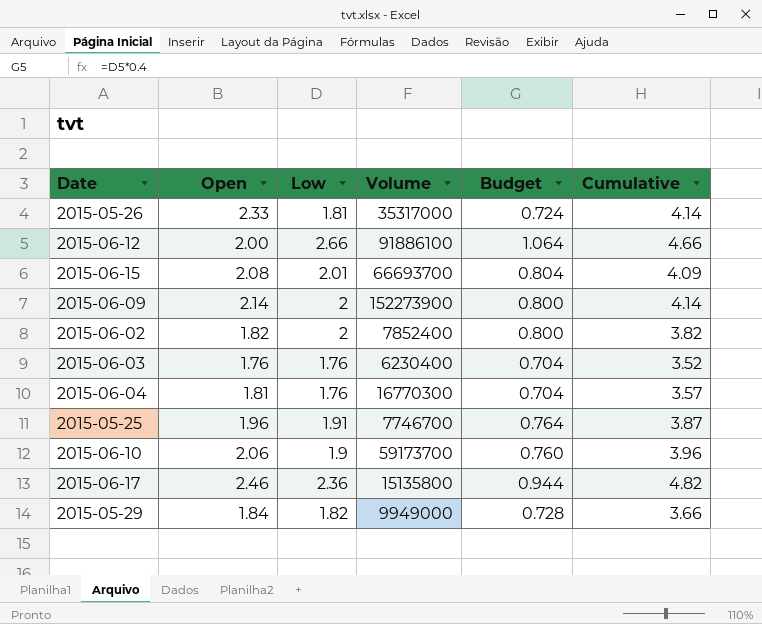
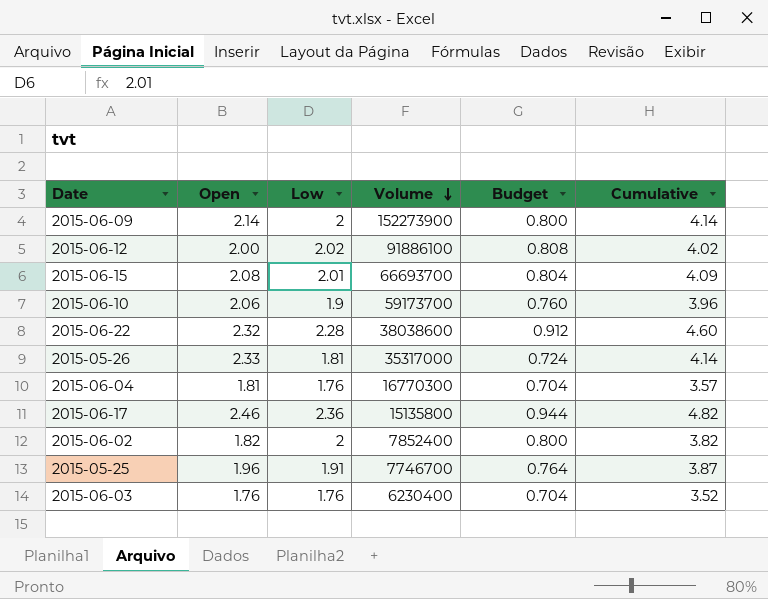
row order: none -> Volume descending
row 2015-05-29: 1.84 | 1.82 | 9949000 | 0.728 | 3.66 -> none
2015-06-12 | Low: 2.66 -> 2.02
2015-06-12 | Budget: 1.064 -> 0.808
2015-06-12 | Cumulative: 4.66 -> 4.02
row 2015-06-22: none -> 2.32 | 2.28 | 38038600 | 0.912 | 4.60

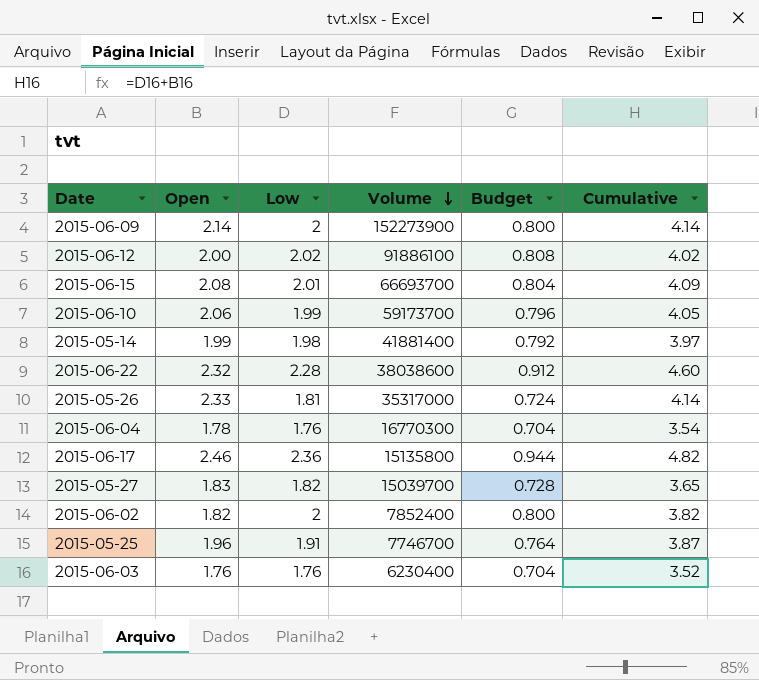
2015-06-10 | Low: 1.9 -> 1.99
2015-06-10 | Budget: 0.760 -> 0.796
2015-06-10 | Cumulative: 3.96 -> 4.05
row 2015-05-14: none -> 1.99 | 1.98 | 41881400 | 0.792 | 3.97
2015-06-04 | Open: 1.81 -> 1.78
2015-06-04 | Cumulative: 3.57 -> 3.54
row 2015-05-27: none -> 1.83 | 1.82 | 15039700 | 0.728 | 3.65

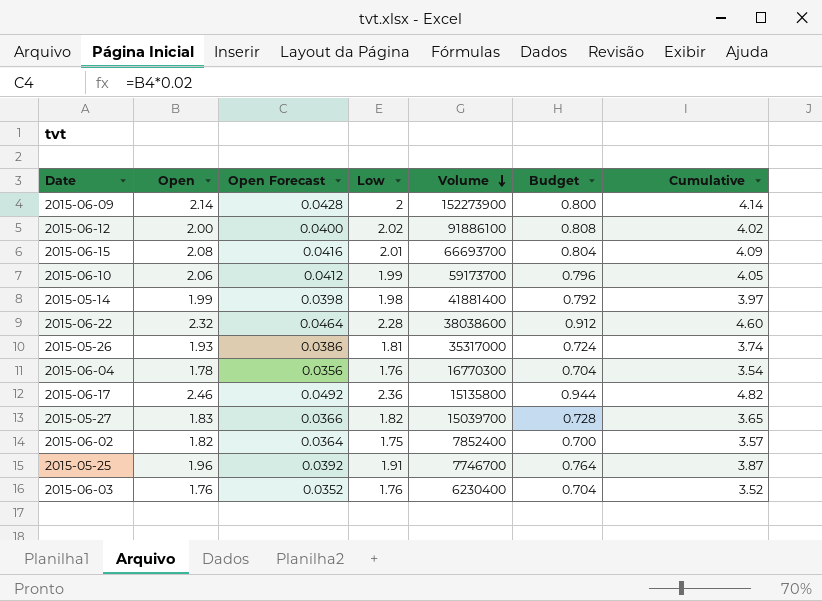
column Open Forecast | formula: none -> [Open] * 0.02
2015-05-26 | Open: 2.33 -> 1.93
2015-05-26 | Cumulative: 4.14 -> 3.74
2015-06-02 | Low: 2 -> 1.75
2015-06-02 | Budget: 0.800 -> 0.700
2015-06-02 | Cumulative: 3.82 -> 3.57

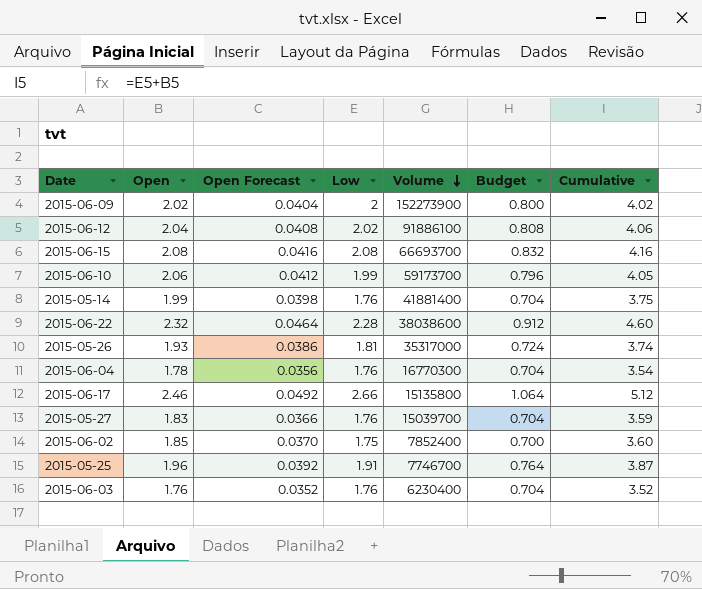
2015-06-09 | Open: 2.14 -> 2.02
2015-06-09 | Open Forecast: 0.0428 -> 0.0404
2015-06-09 | Cumulative: 4.14 -> 4.02
2015-06-12 | Open: 2.00 -> 2.04
2015-06-12 | Open Forecast: 0.0400 -> 0.0408
2015-06-12 | Cumulative: 4.02 -> 4.06
2015-06-15 | Low: 2.01 -> 2.08
2015-06-15 | Budget: 0.804 -> 0.832
2015-06-15 | Cumulative: 4.09 -> 4.16
2015-05-14 | Low: 1.98 -> 1.76
2015-05-14 | Budget: 0.792 -> 0.704
2015-05-14 | Cumulative: 3.97 -> 3.75
2015-06-17 | Low: 2.36 -> 2.66
2015-06-17 | Budget: 0.944 -> 1.064
2015-06-17 | Cumulative: 4.82 -> 5.12
2015-05-27 | Low: 1.82 -> 1.76
2015-05-27 | Budget: 0.728 -> 0.704
2015-05-27 | Cumulative: 3.65 -> 3.59
2015-06-02 | Open: 1.82 -> 1.85
2015-06-02 | Open Forecast: 0.0364 -> 0.0370
2015-06-02 | Cumulative: 3.57 -> 3.60

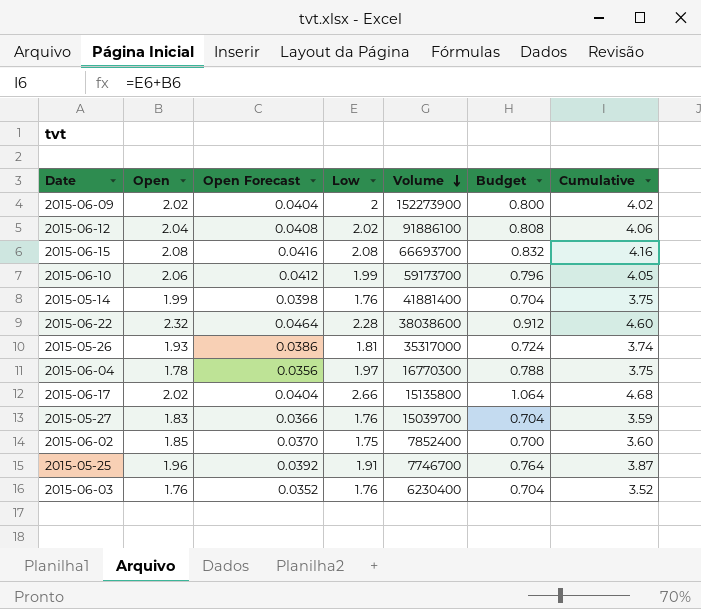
2015-06-04 | Low: 1.76 -> 1.97
2015-06-04 | Budget: 0.704 -> 0.788
2015-06-04 | Cumulative: 3.54 -> 3.75
2015-06-17 | Open: 2.46 -> 2.02
2015-06-17 | Open Forecast: 0.0492 -> 0.0404
2015-06-17 | Cumulative: 5.12 -> 4.68

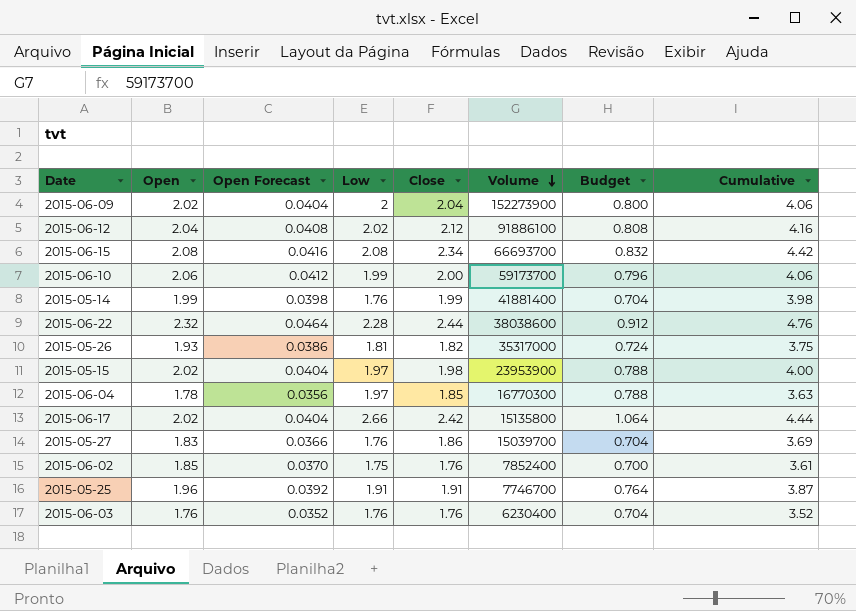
column Close | position: none -> 5
column Cumulative | formula: [Open] + [Low] -> [Open] + [Close]
row 2015-05-15: none -> 2.02 | 0.0404 | 1.97 | 1.98 | 23953900 | 0.788 | 4.00

